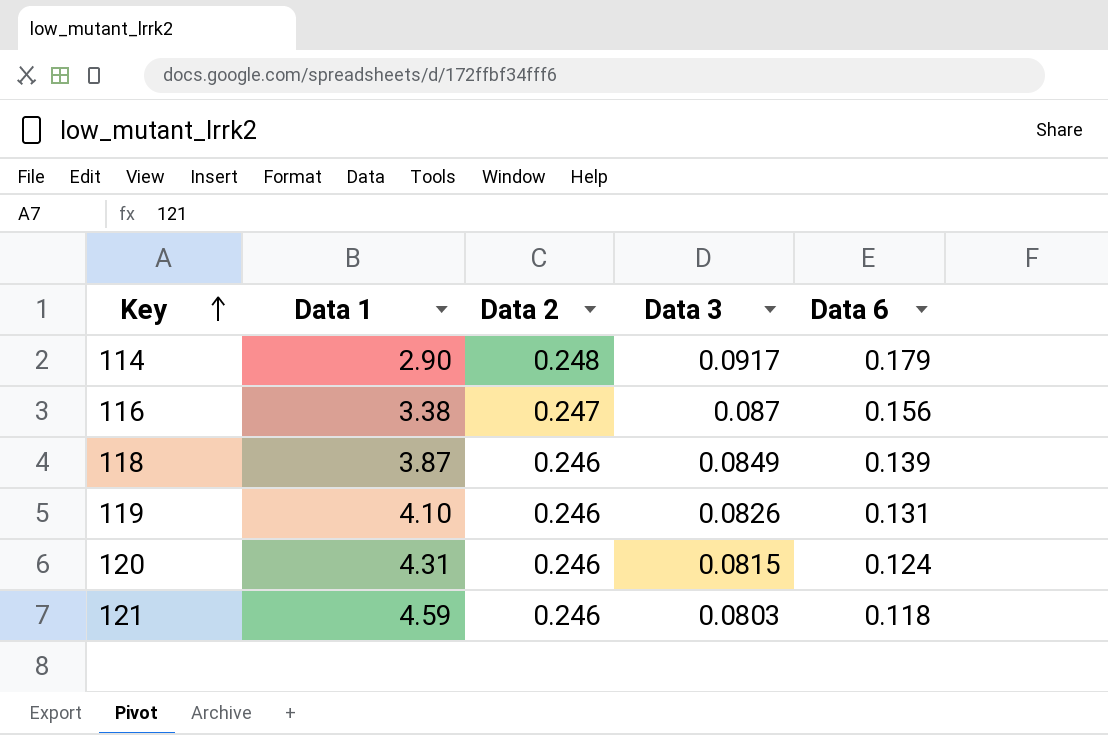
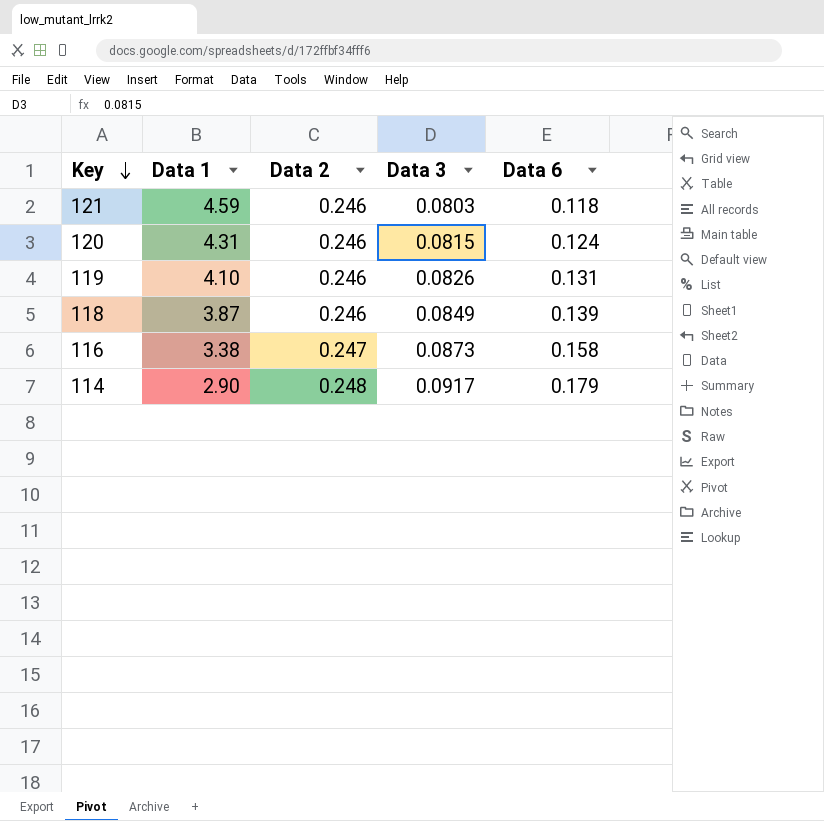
row order: Key ascending -> Key descending
116 | Data 3: 0.087 -> 0.0873
116 | Data 6: 0.156 -> 0.158

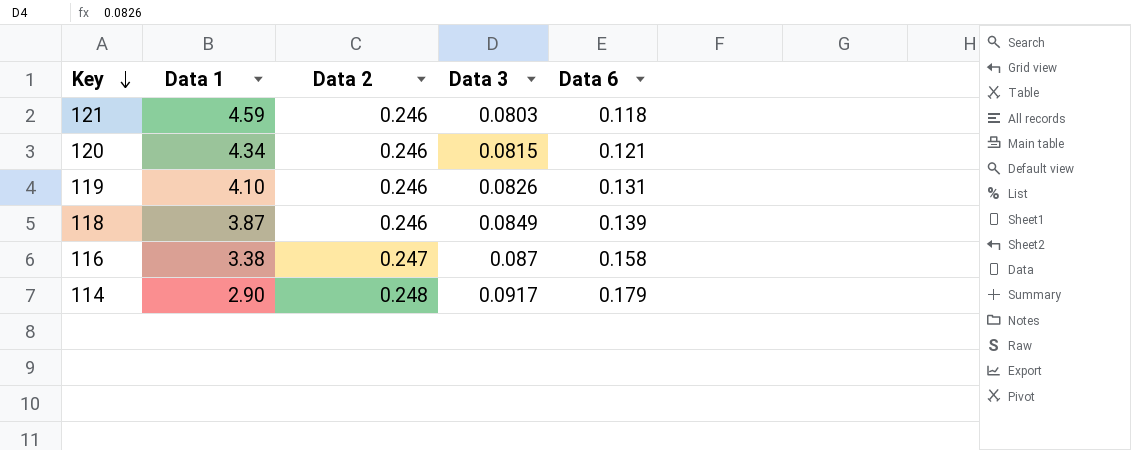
120 | Data 1: 4.31 -> 4.34
120 | Data 6: 0.124 -> 0.121
116 | Data 3: 0.0873 -> 0.087

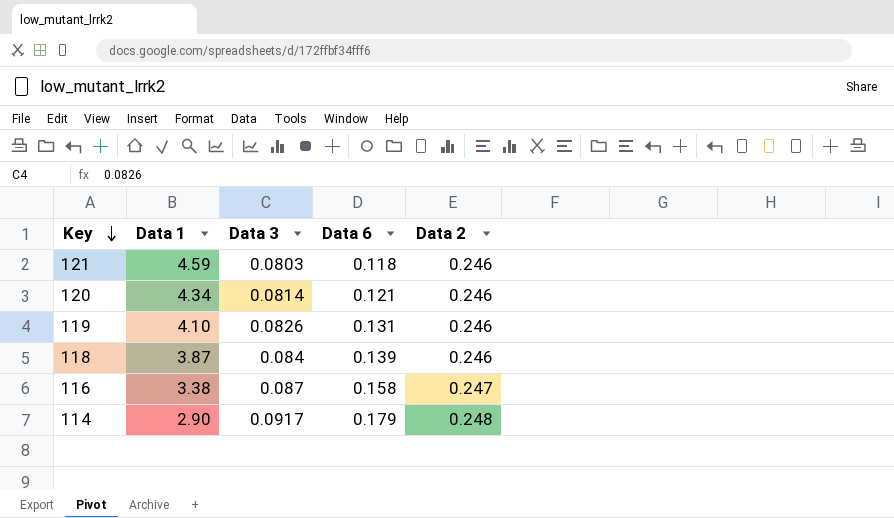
column Data 2 | position: 3 -> 5
120 | Data 3: 0.0815 -> 0.0814
118 | Data 3: 0.0849 -> 0.084

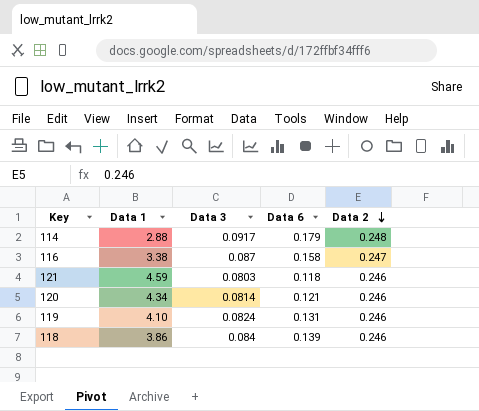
row order: Key descending -> Data 2 descending
114 | Data 1: 2.90 -> 2.88
119 | Data 3: 0.0826 -> 0.0824
118 | Data 1: 3.87 -> 3.86

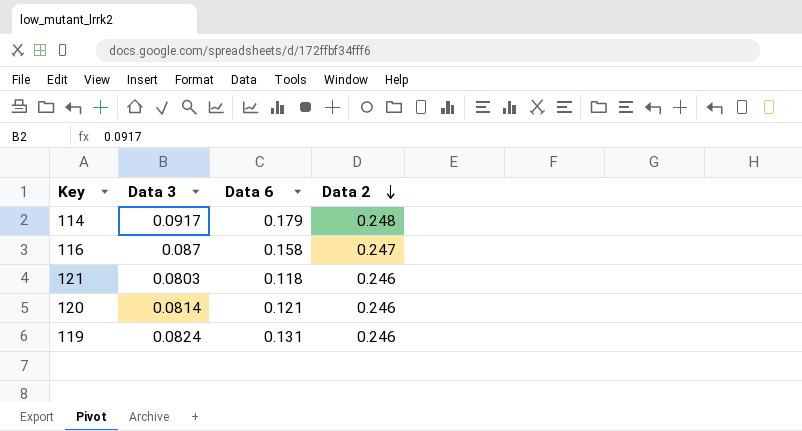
column Data 1 | position: 2 -> none
row 118: 3.86 | 0.084 | 0.139 | 0.246 -> none

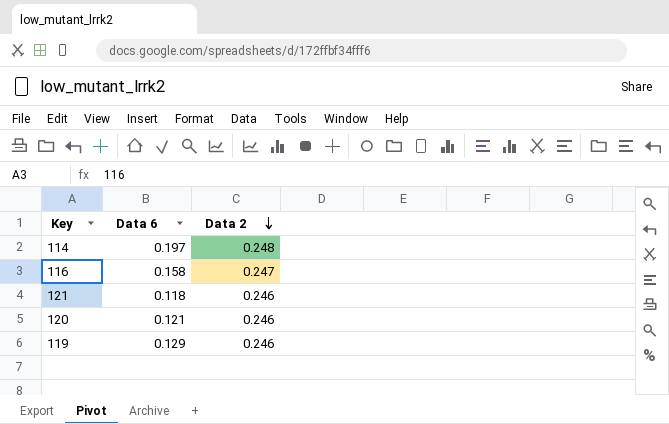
column Data 3 | position: 2 -> none
114 | Data 6: 0.179 -> 0.197
119 | Data 6: 0.131 -> 0.129

